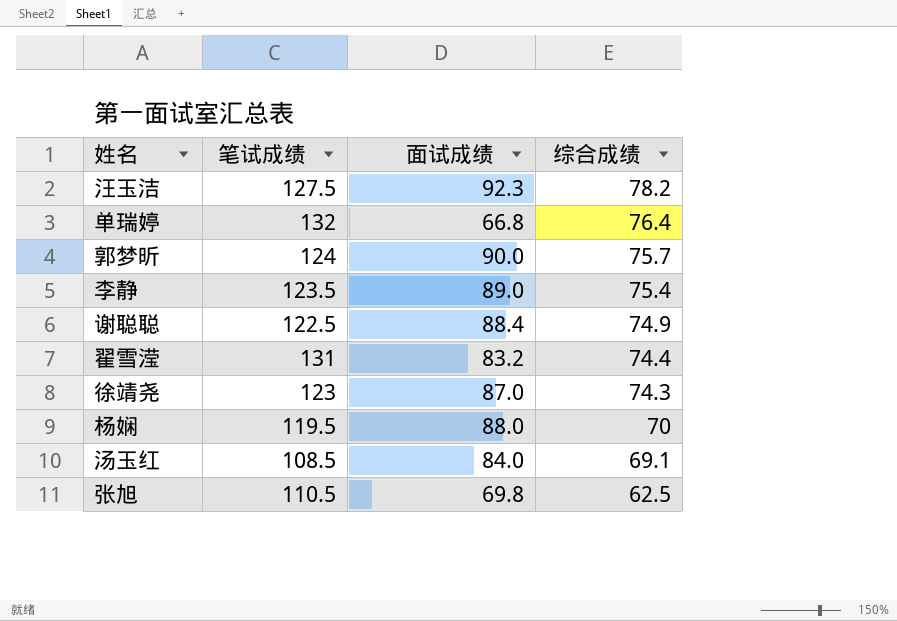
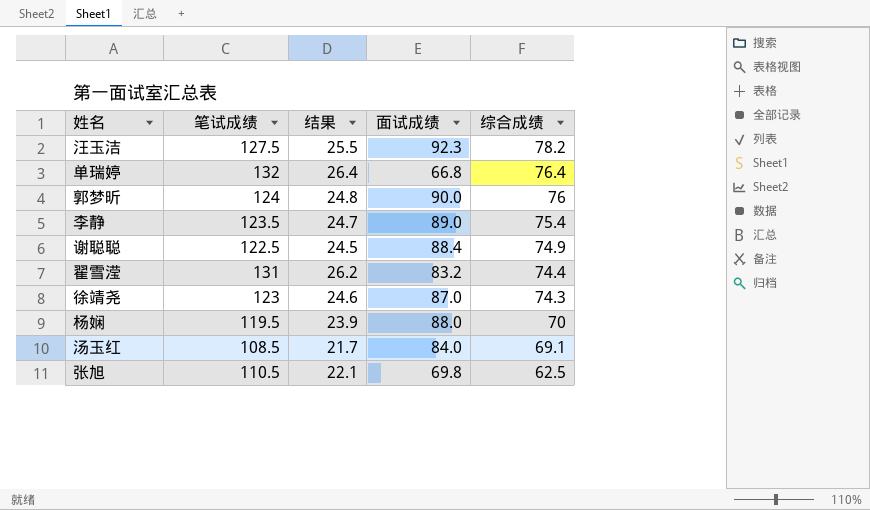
column 结果 | formula: none -> [笔试成绩] * 0.2
郭梦昕 | 综合成绩: 75.7 -> 76

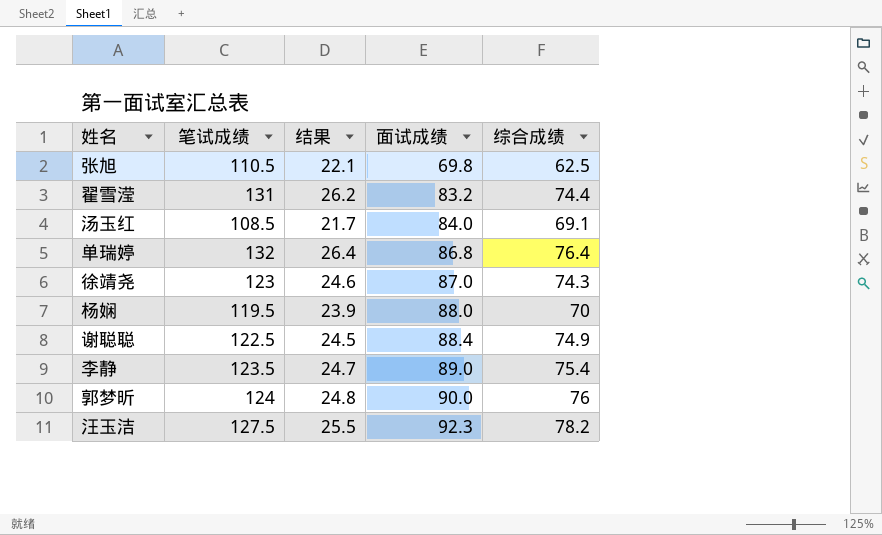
row order: 综合成绩 descending -> 面试成绩 ascending
单瑞婷 | 面试成绩: 66.8 -> 86.8

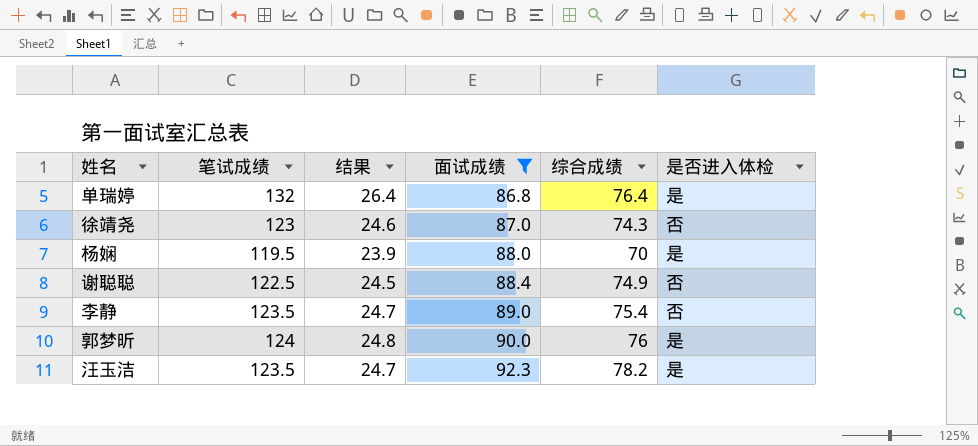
filter: none -> 面试成绩 >= 86.8
column 是否进入体检 | position: none -> 6
汪玉洁 | 笔试成绩: 127.5 -> 123.5
汪玉洁 | 结果: 25.5 -> 24.7

